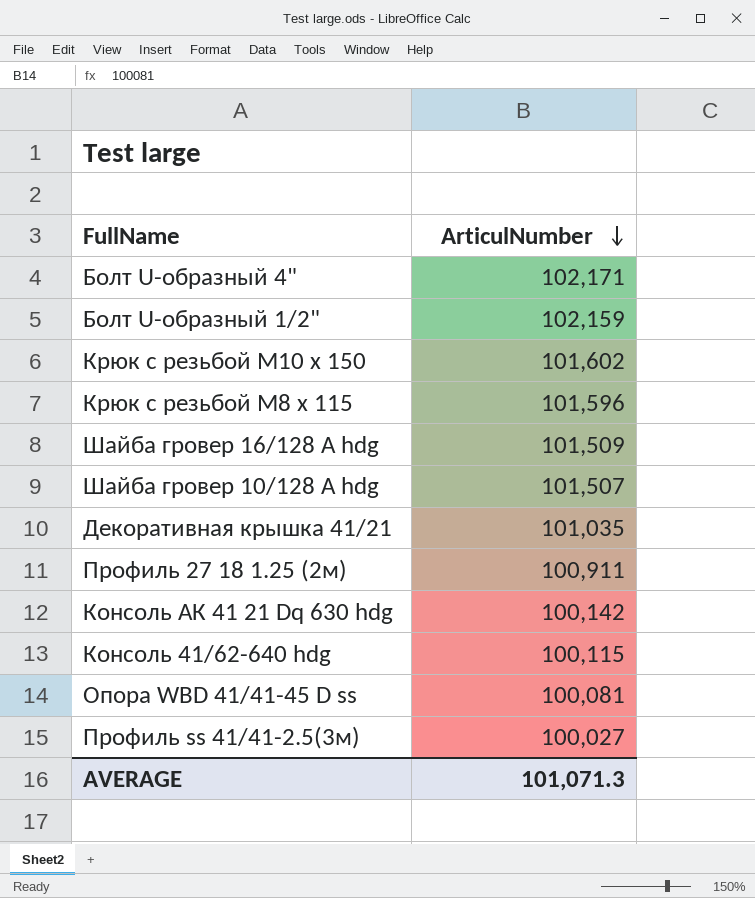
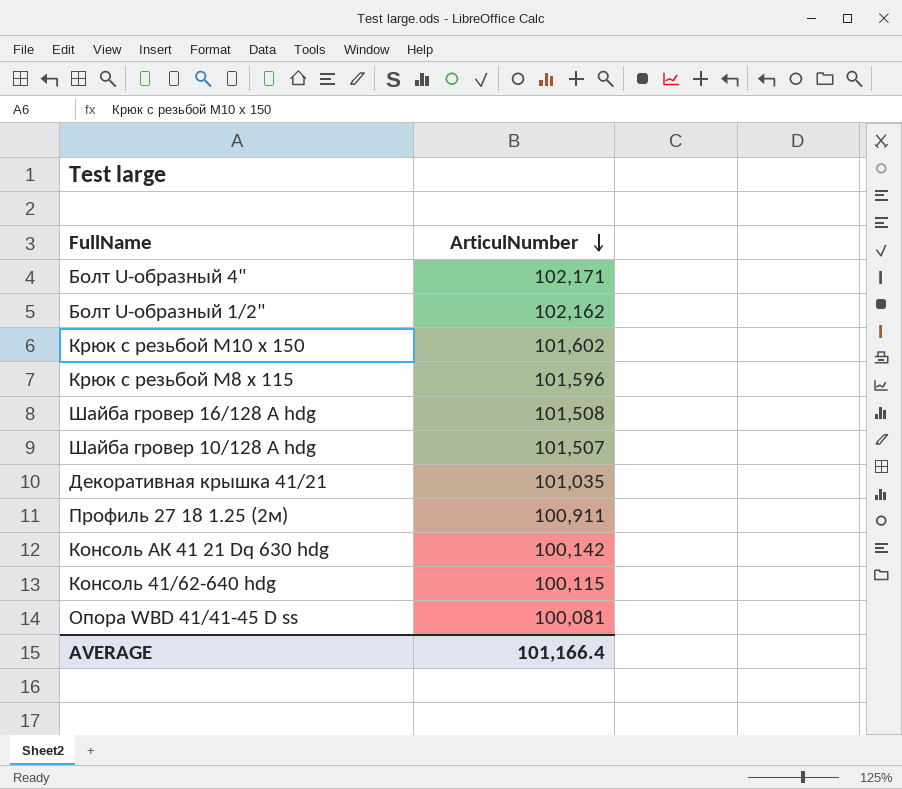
row Профиль ss 41/41-2.5(3м): 100,027 -> none
Болт U-образный 1/2" | ArticulNumber: 102,159 -> 102,162
Шайба гровер 16/128 A hdg | ArticulNumber: 101,509 -> 101,508
AVERAGE | ArticulNumber: 101,071.3 -> 101,166.4

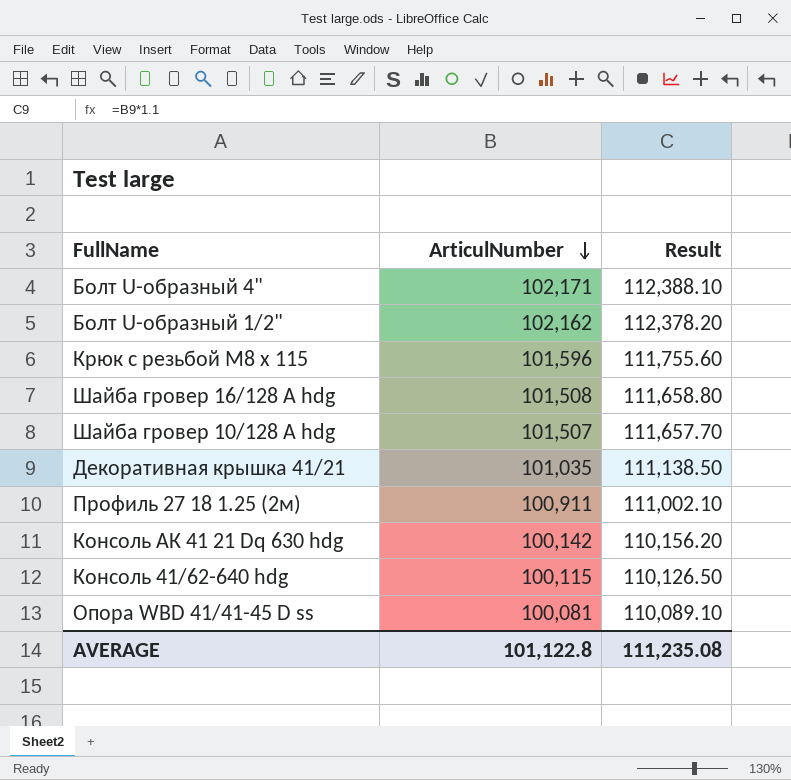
column Result | formula: none -> [ArticulNumber] * 1.1
row Крюк с резьбой М10 х 150: 101,602 -> none
AVERAGE | ArticulNumber: 101,166.4 -> 101,122.8

